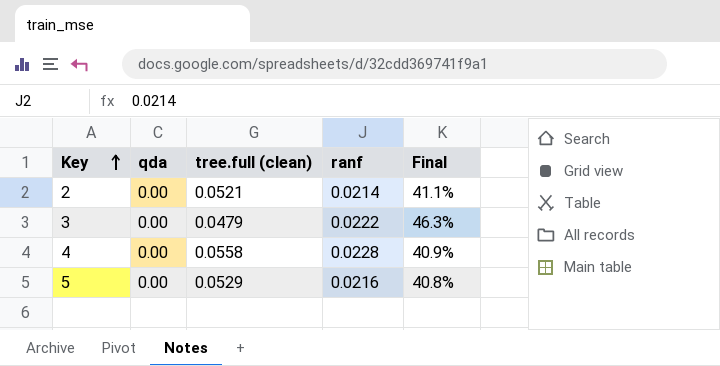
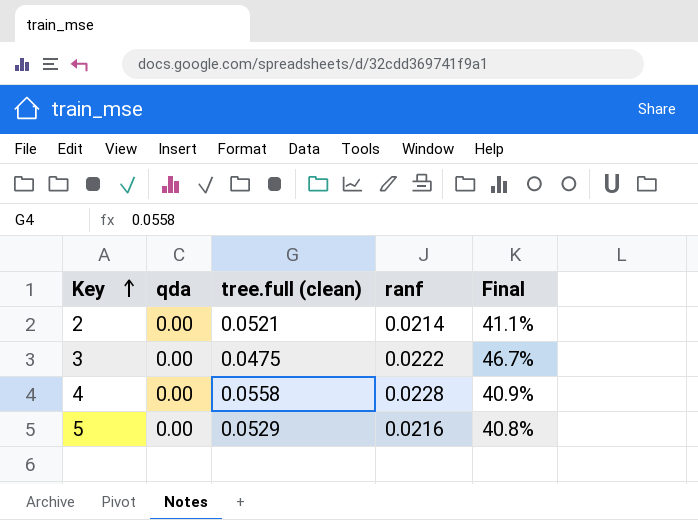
3 | tree.full (clean): 0.0479 -> 0.0475
3 | Final: 46.3% -> 46.7%

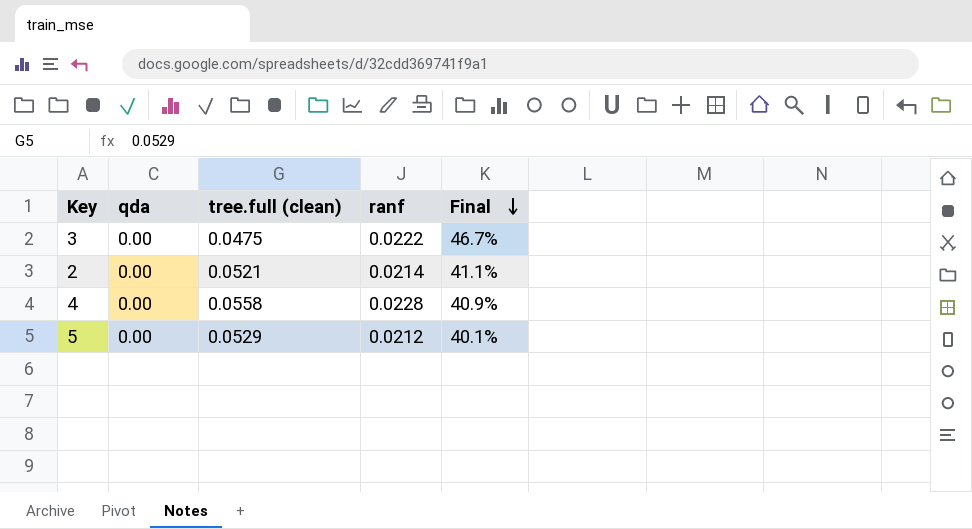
row order: Key ascending -> Final descending
5 | ranf: 0.0216 -> 0.0212
5 | Final: 40.8% -> 40.1%

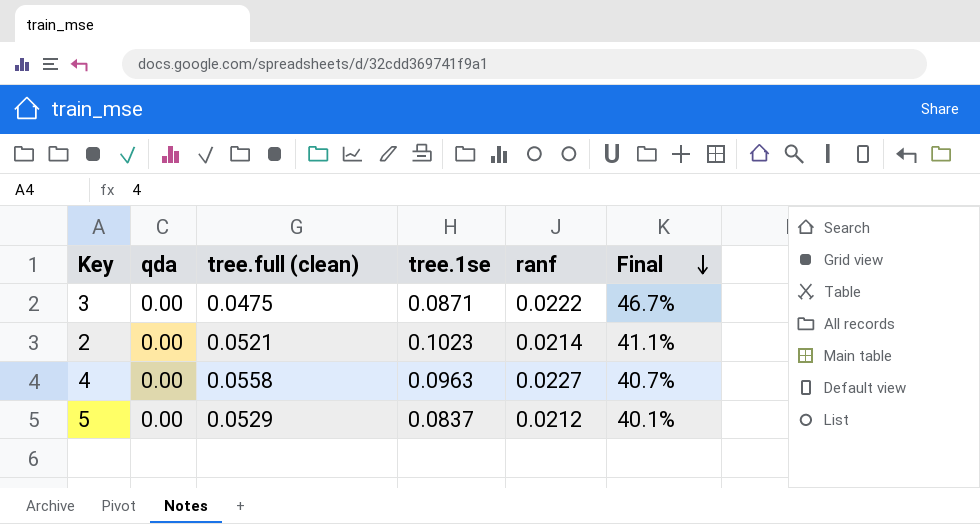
column tree.1se | position: none -> 4
4 | ranf: 0.0228 -> 0.0227
4 | Final: 40.9% -> 40.7%

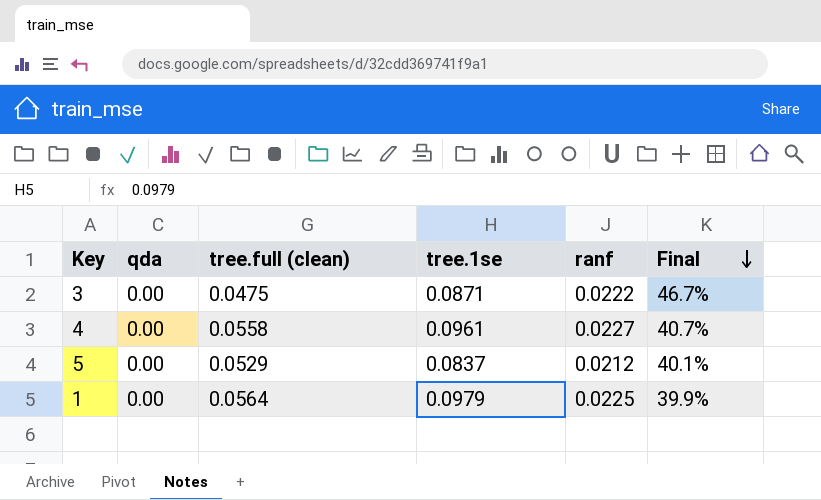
row 2: 0.00 | 0.0521 | 0.1023 | 0.0214 | 41.1% -> none
4 | tree.1se: 0.0963 -> 0.0961
row 1: none -> 0.00 | 0.0564 | 0.0979 | 0.0225 | 39.9%

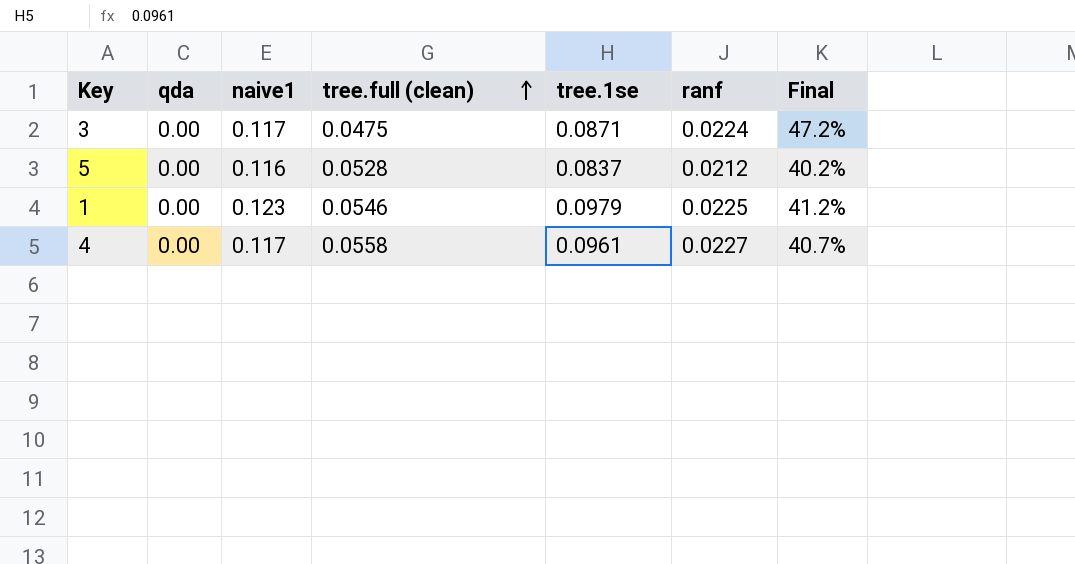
row order: Final descending -> tree.full (clean) ascending
column naive1 | position: none -> 3
3 | ranf: 0.0222 -> 0.0224
3 | Final: 46.7% -> 47.2%
5 | tree.full (clean): 0.0529 -> 0.0528
5 | Final: 40.1% -> 40.2%
1 | tree.full (clean): 0.0564 -> 0.0546
1 | Final: 39.9% -> 41.2%

